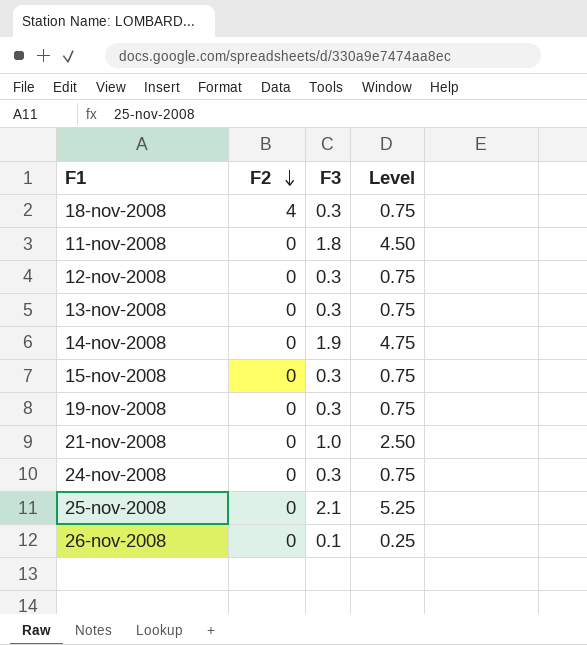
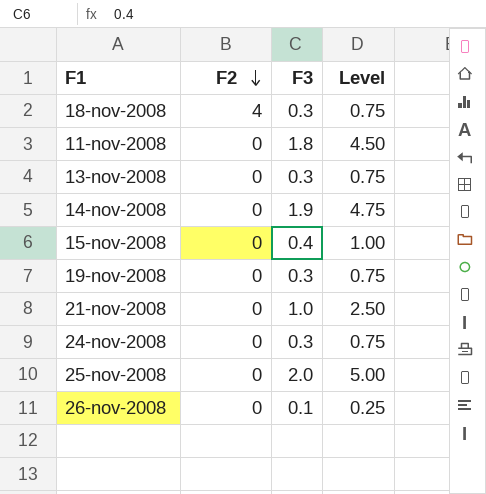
row 12-nov-2008: 0 | 0.3 | 0.75 -> none
15-nov-2008 | F3: 0.3 -> 0.4
15-nov-2008 | Level: 0.75 -> 1.00
25-nov-2008 | F3: 2.1 -> 2.0
25-nov-2008 | Level: 5.25 -> 5.00

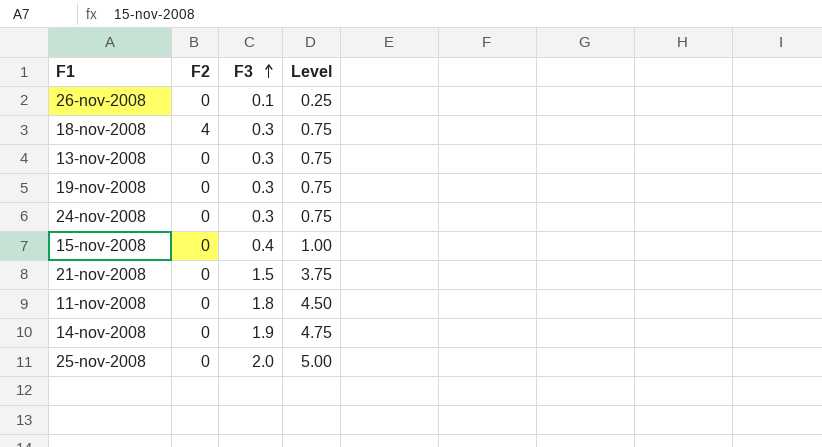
row order: F2 descending -> F3 ascending
21-nov-2008 | F3: 1.0 -> 1.5
21-nov-2008 | Level: 2.50 -> 3.75

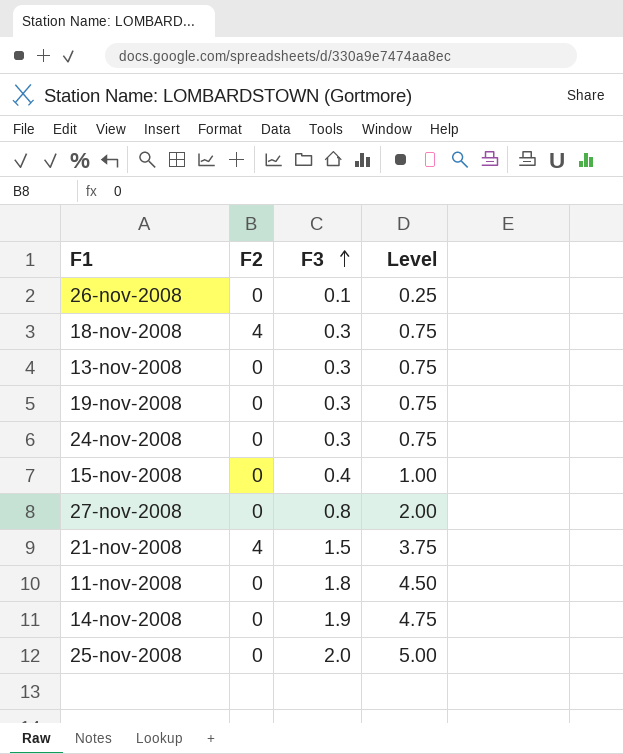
row 27-nov-2008: none -> 0 | 0.8 | 2.00
21-nov-2008 | F2: 0 -> 4

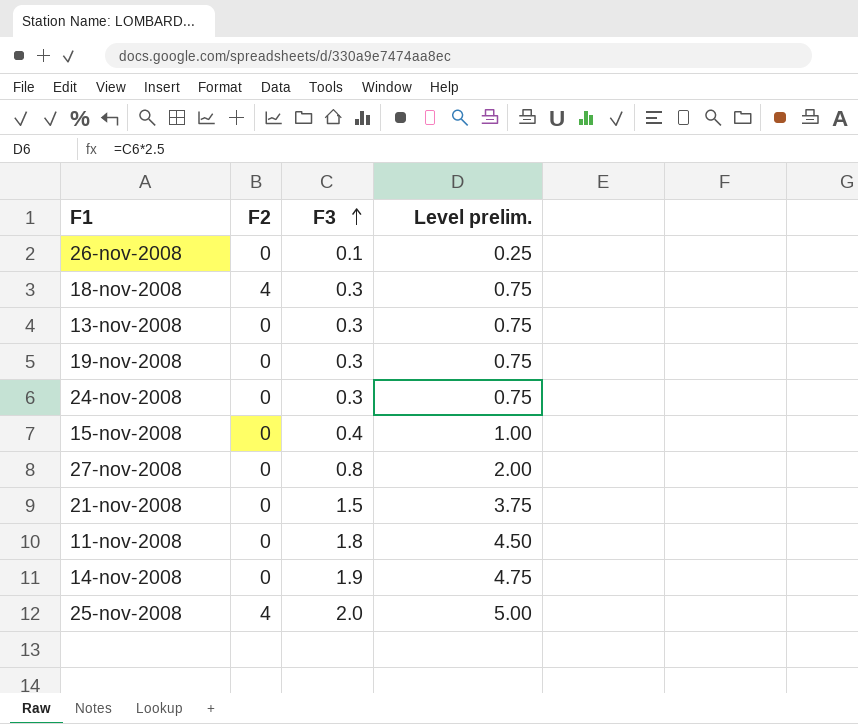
column name: Level -> Level prelim.
21-nov-2008 | F2: 4 -> 0
25-nov-2008 | F2: 0 -> 4

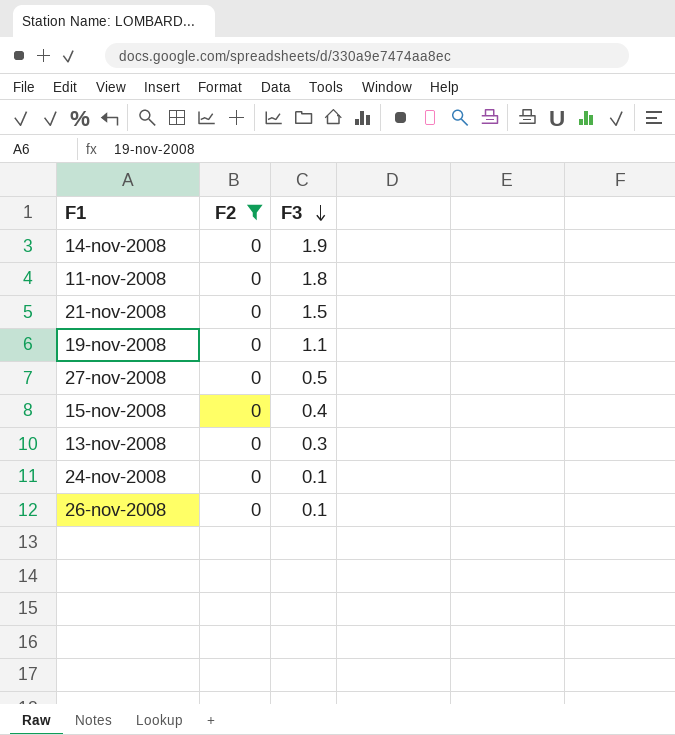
filter: none -> F2 = 0
row order: F3 ascending -> F3 descending
column Level prelim. | formula: [F3] * 2.5 -> none
19-nov-2008 | F3: 0.3 -> 1.1
27-nov-2008 | F3: 0.8 -> 0.5
24-nov-2008 | F3: 0.3 -> 0.1

